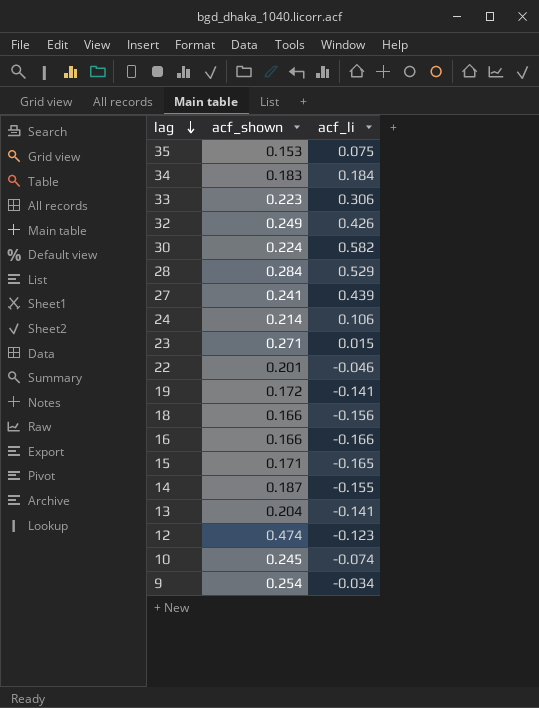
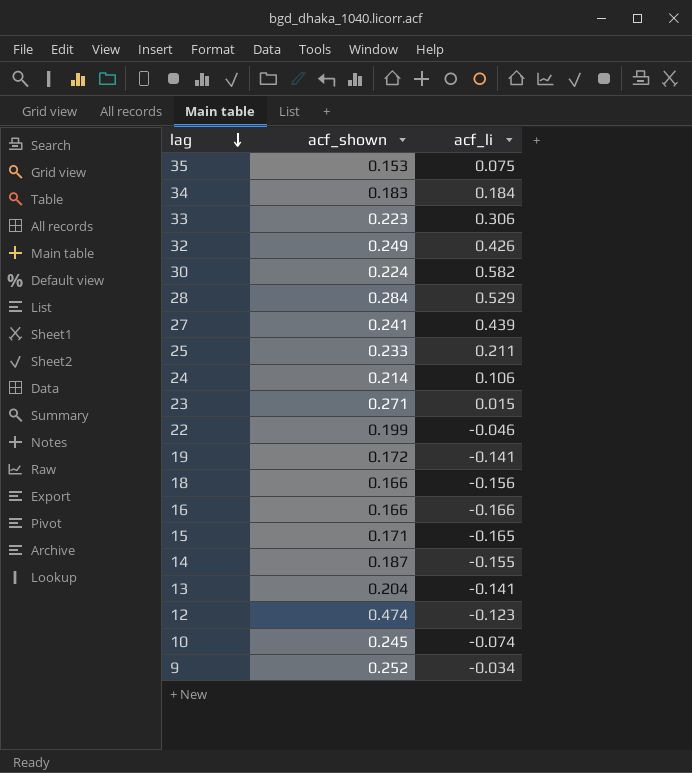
row 25: none -> 0.233 | 0.211
22 | acf_shown: 0.201 -> 0.199
9 | acf_shown: 0.254 -> 0.252

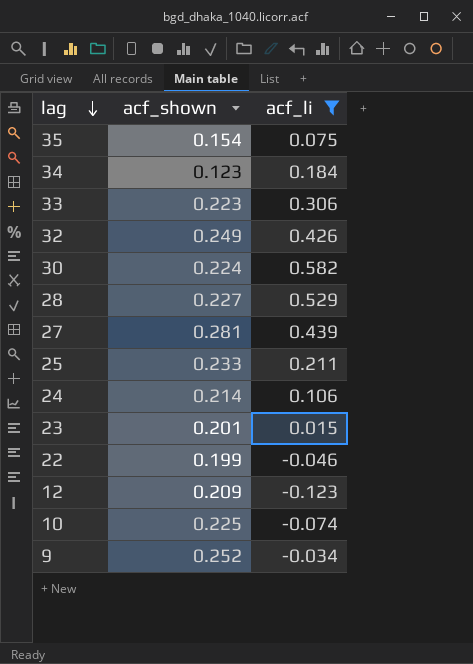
filter: none -> acf_li >= -0.123
35 | acf_shown: 0.153 -> 0.154
34 | acf_shown: 0.183 -> 0.123
28 | acf_shown: 0.284 -> 0.227
27 | acf_shown: 0.241 -> 0.281
23 | acf_shown: 0.271 -> 0.201
12 | acf_shown: 0.474 -> 0.209
10 | acf_shown: 0.245 -> 0.225

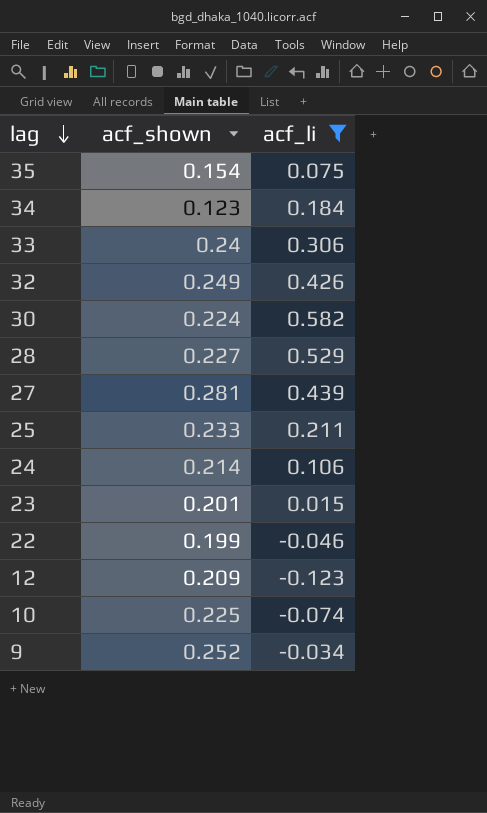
33 | acf_shown: 0.223 -> 0.24

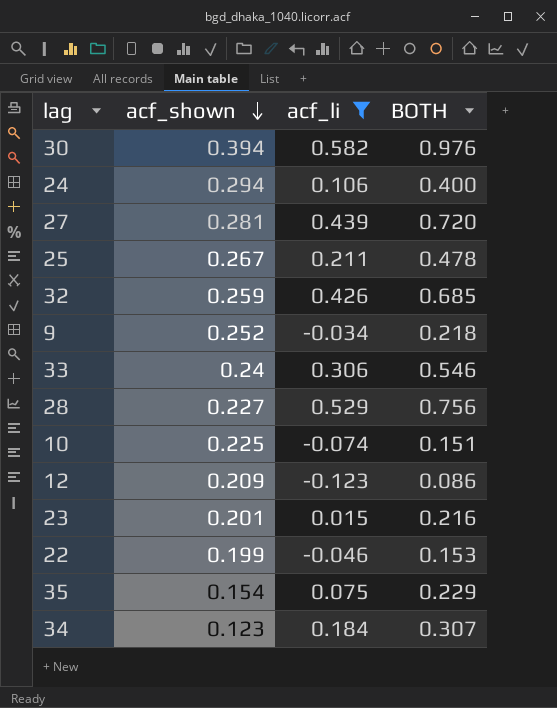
row order: lag descending -> acf_shown descending
column BOTH | formula: none -> [acf_shown] + [acf_li]
30 | acf_shown: 0.224 -> 0.394
24 | acf_shown: 0.214 -> 0.294
25 | acf_shown: 0.233 -> 0.267
32 | acf_shown: 0.249 -> 0.259

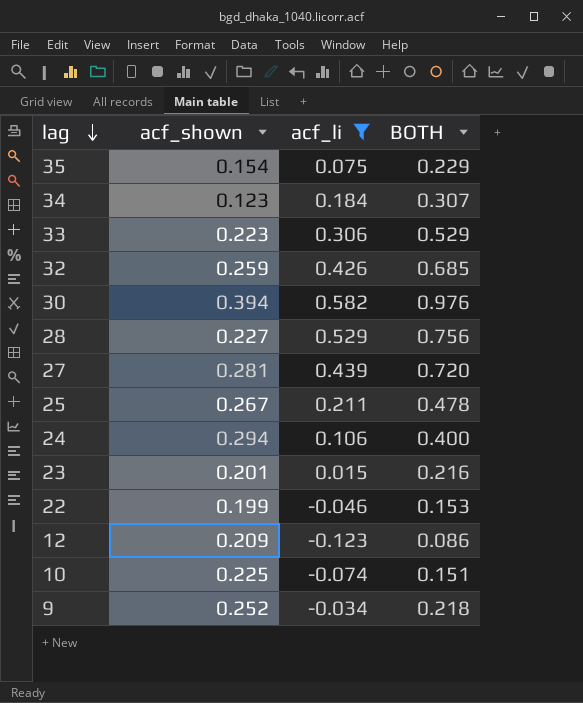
row order: acf_shown descending -> lag descending
33 | acf_shown: 0.24 -> 0.223
33 | BOTH: 0.546 -> 0.529

